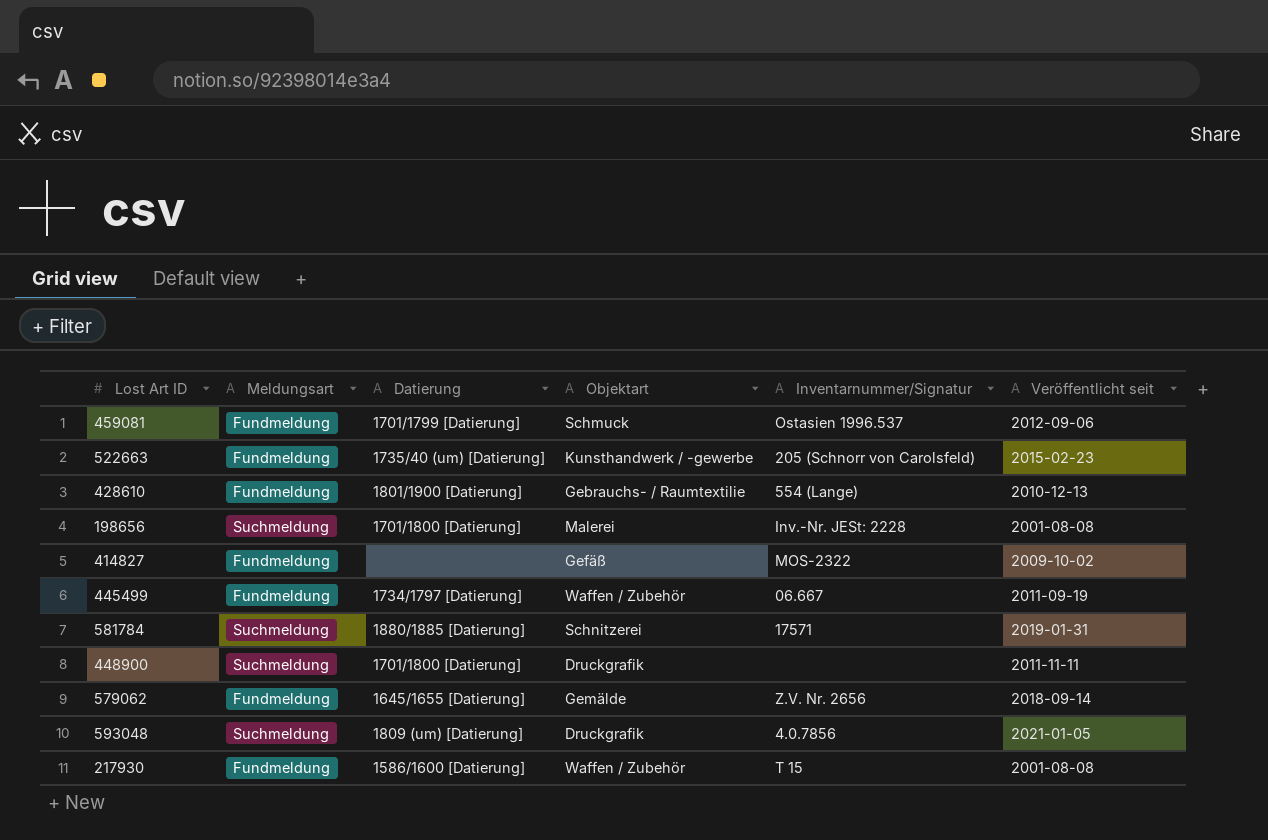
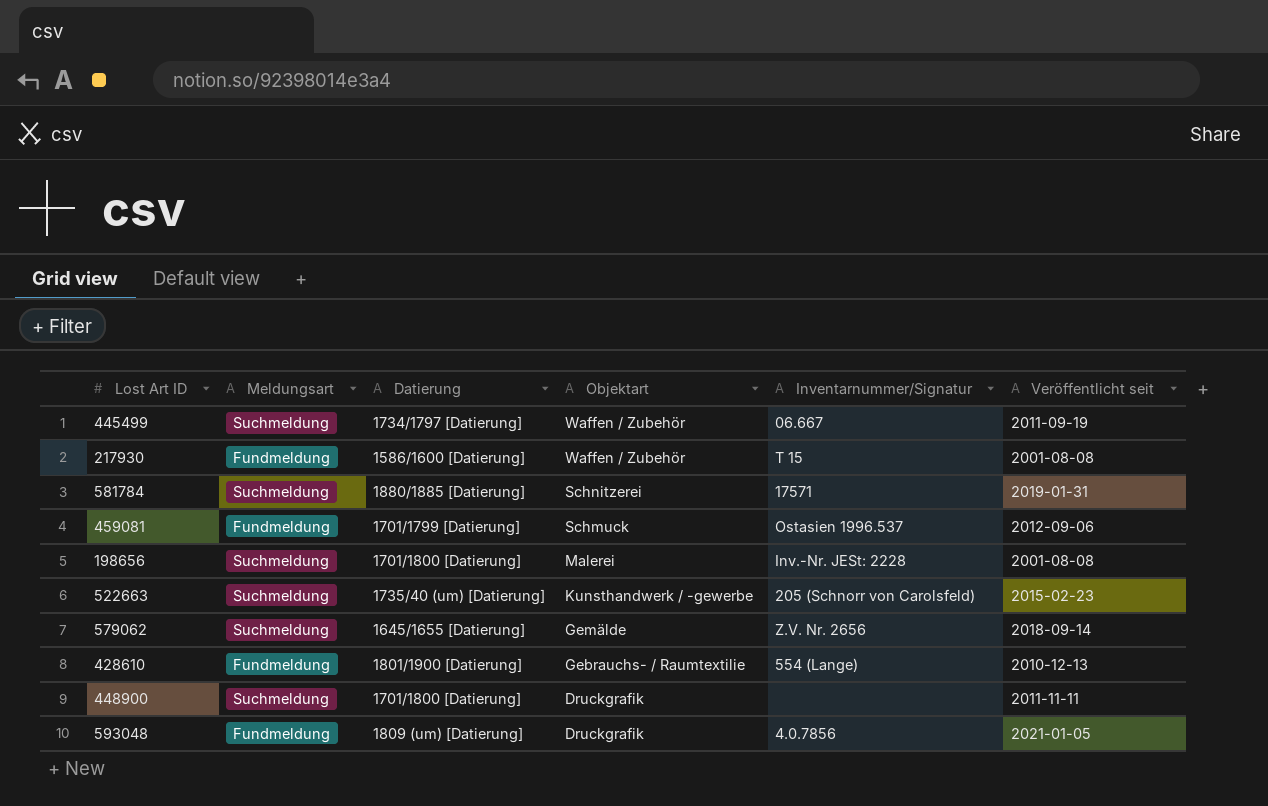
row order: none -> Objektart descending
row 414827: Fundmeldung | none | Gefäß | MOS-2322 | 2009-10-02 -> none
445499 | Meldungsart: Fundmeldung -> Suchmeldung
522663 | Meldungsart: Fundmeldung -> Suchmeldung
579062 | Meldungsart: Fundmeldung -> Suchmeldung
593048 | Meldungsart: Suchmeldung -> Fundmeldung

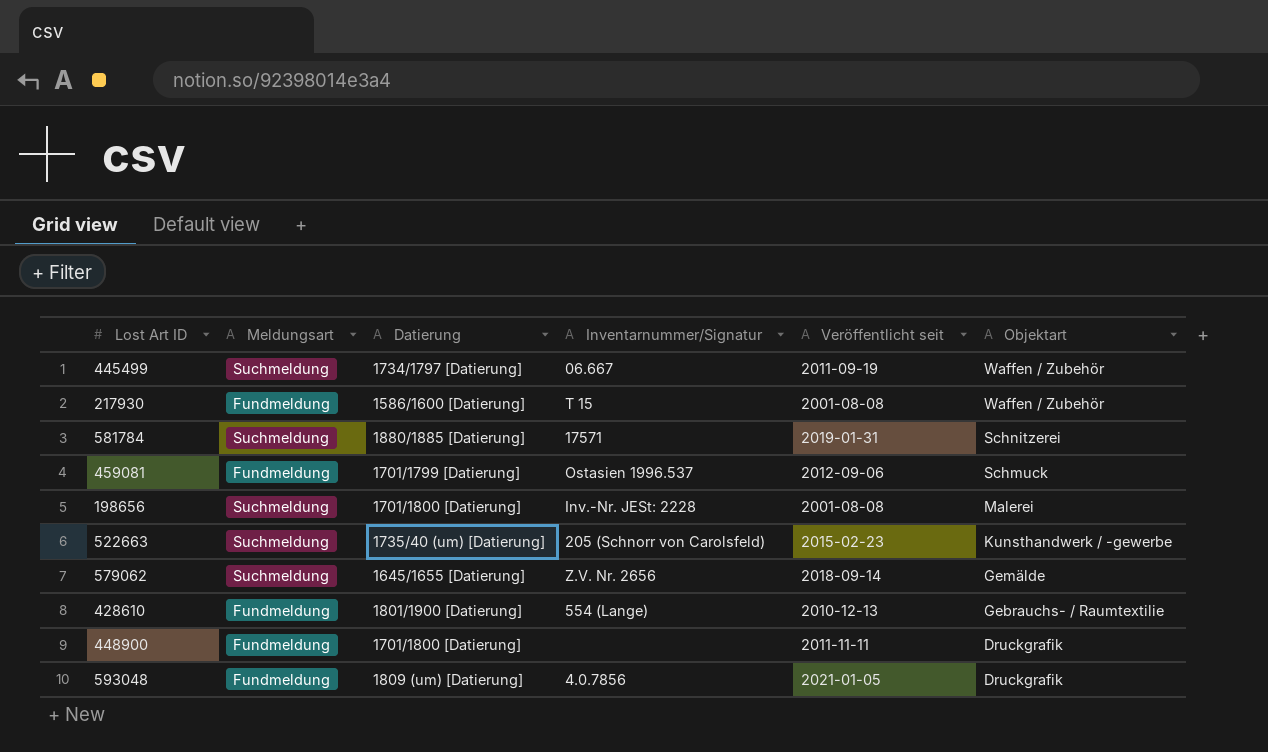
column Objektart | position: 4 -> 6
448900 | Meldungsart: Suchmeldung -> Fundmeldung

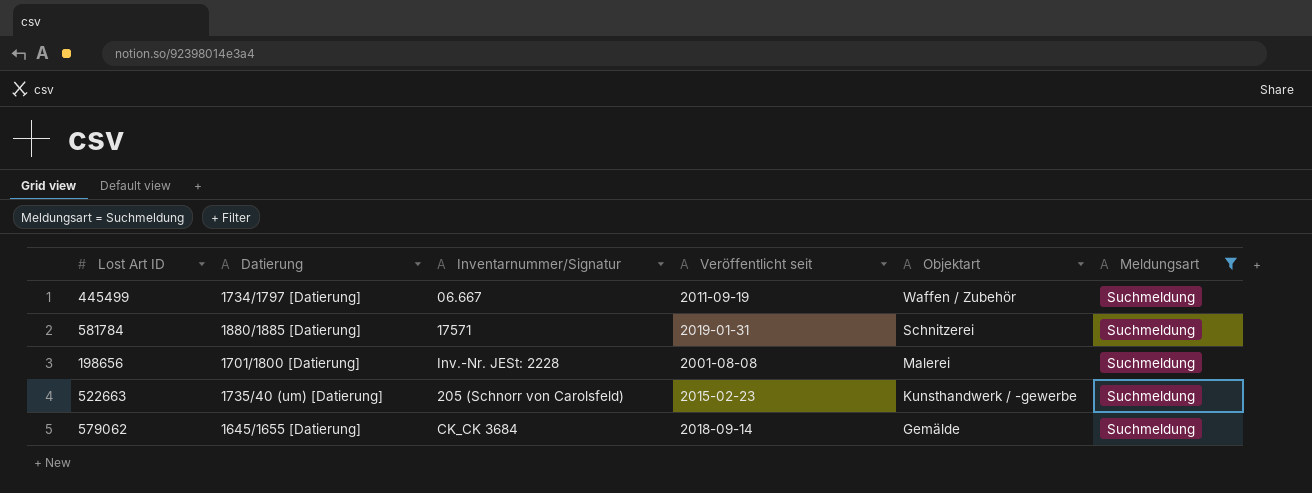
filter: none -> Meldungsart = Suchmeldung
column Meldungsart | position: 2 -> 6
579062 | Inventarnummer/Signatur: Z.V. Nr. 2656 -> CK_CK 3684

